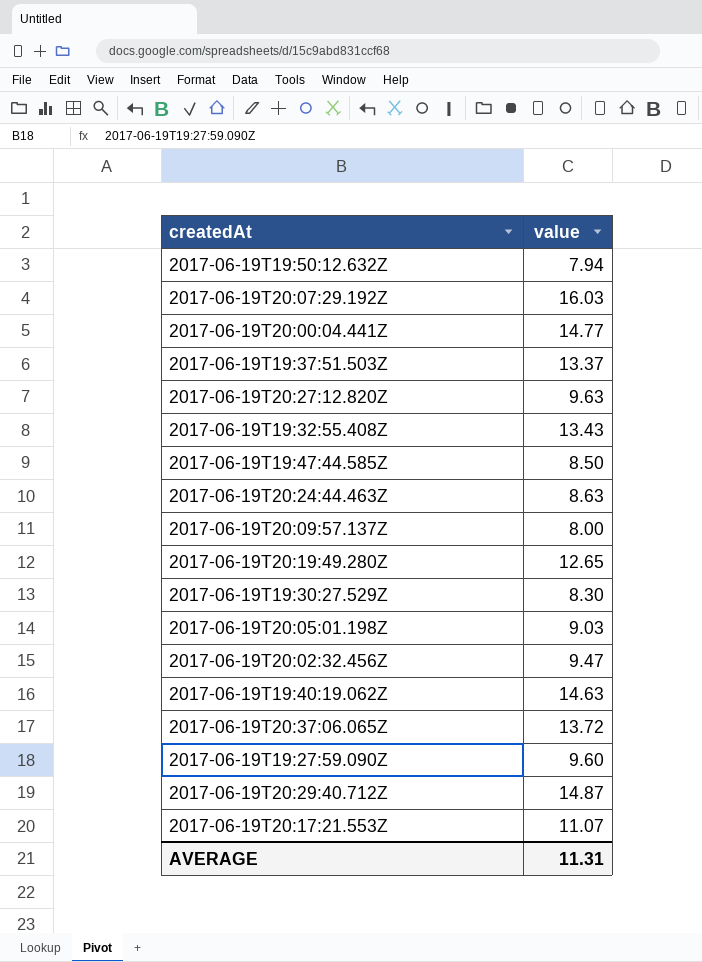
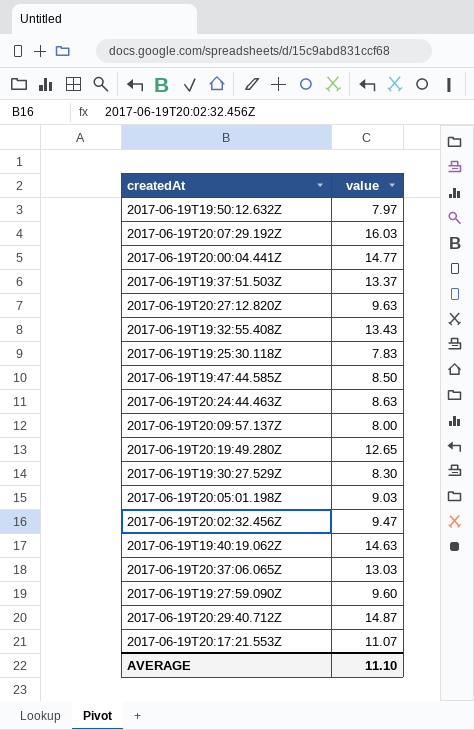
2017-06-19T19:50:12.632Z | value: 7.94 -> 7.97
row 2017-06-19T19:25:30.118Z: none -> 7.83
2017-06-19T20:37:06.065Z | value: 13.72 -> 13.03
AVERAGE | value: 11.31 -> 11.10

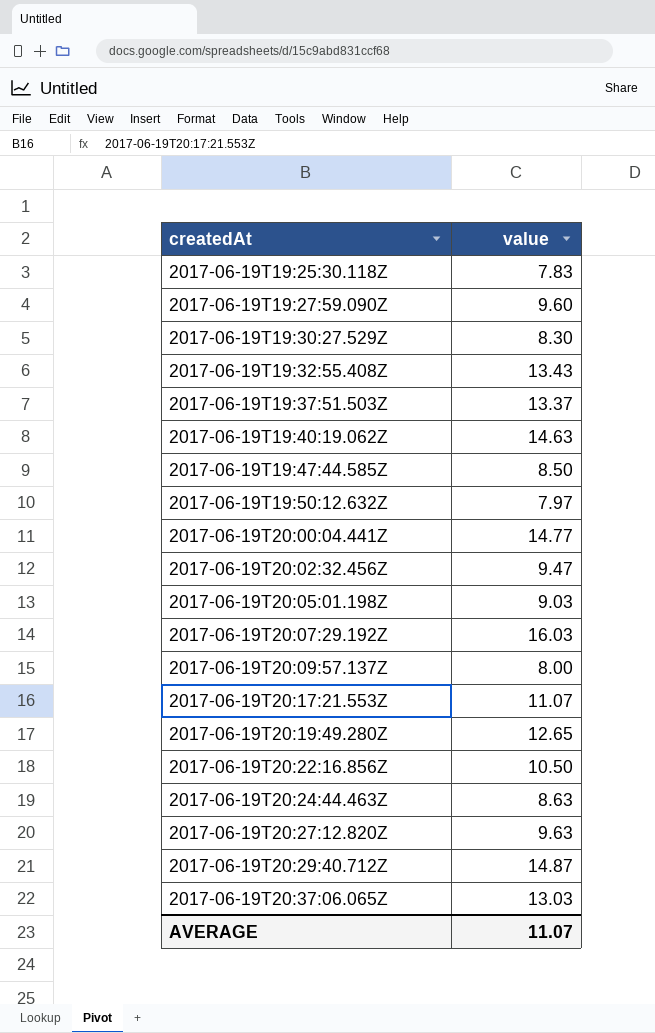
row order: none -> createdAt ascending
row 2017-06-19T20:22:16.856Z: none -> 10.50
AVERAGE | value: 11.10 -> 11.07

